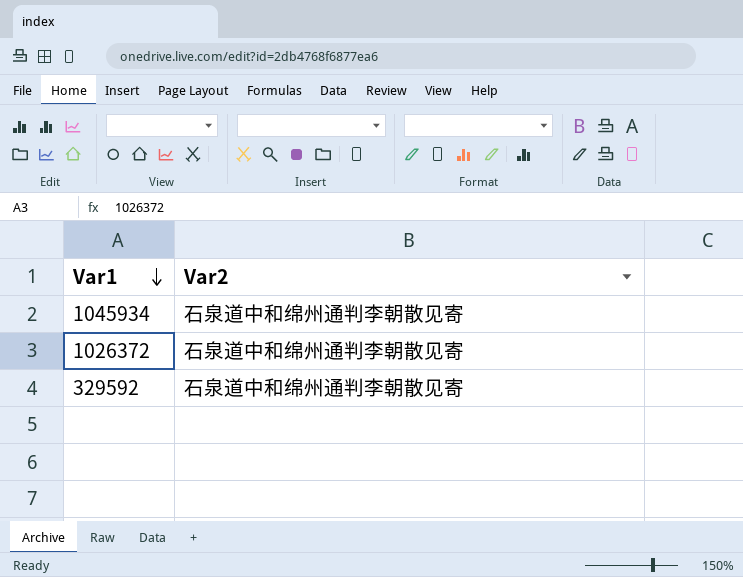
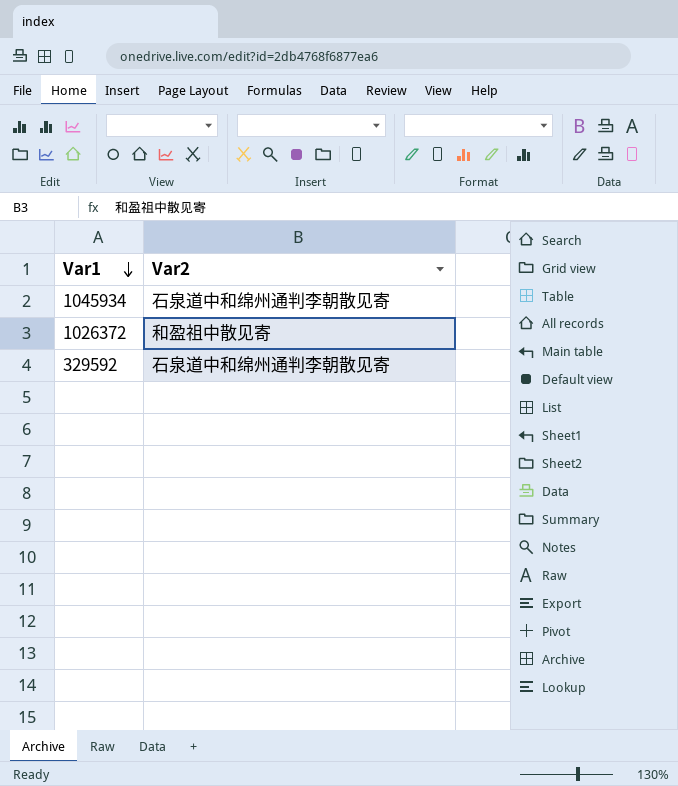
1026372 | Var2: 石泉道中和绵州通判李朝散见寄 -> 和盈祖中散见寄

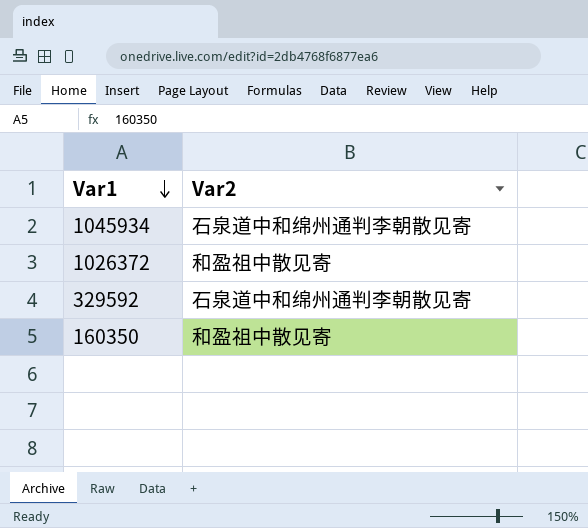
row 160350: none -> 和盈祖中散见寄

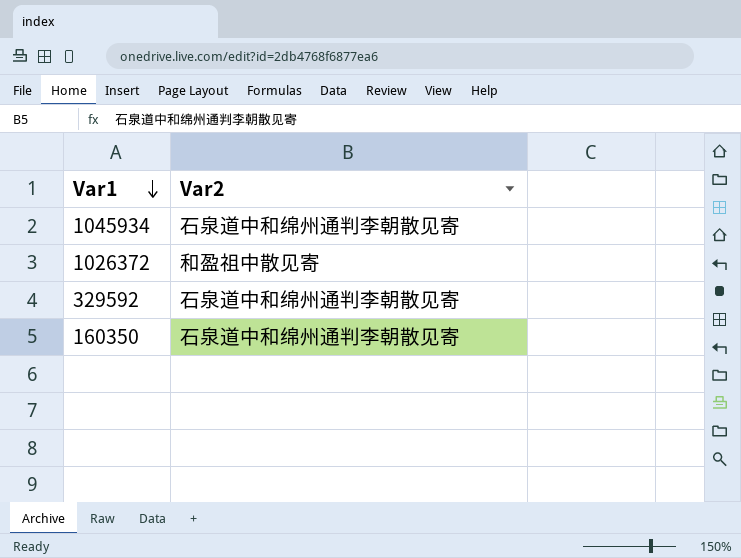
160350 | Var2: 和盈祖中散见寄 -> 石泉道中和绵州通判李朝散见寄

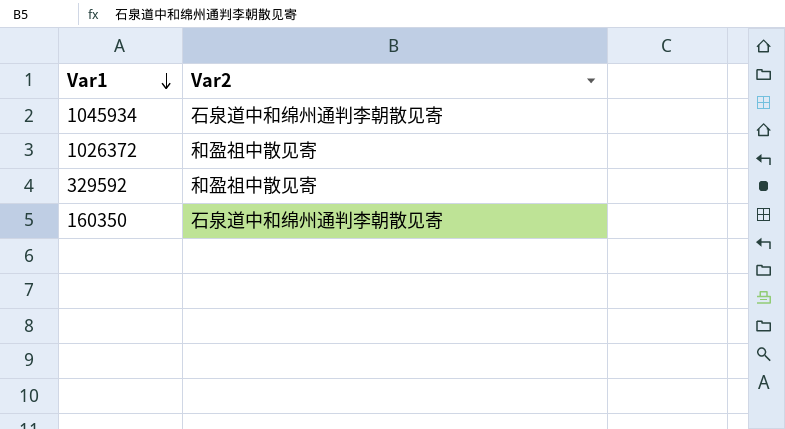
329592 | Var2: 石泉道中和绵州通判李朝散见寄 -> 和盈祖中散见寄

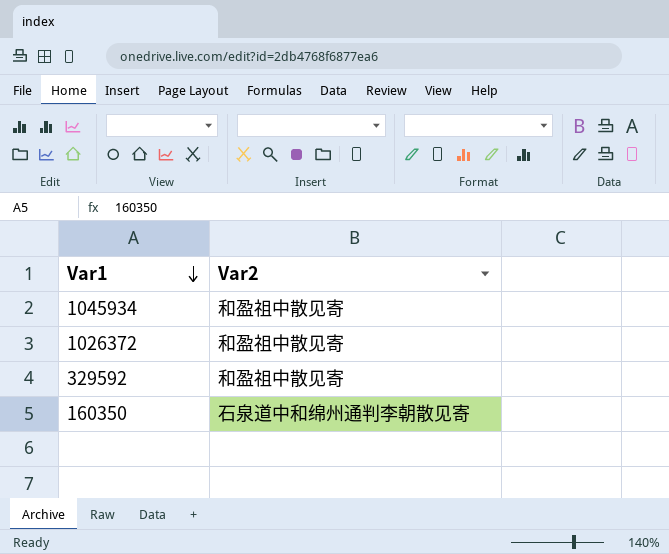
1045934 | Var2: 石泉道中和绵州通判李朝散见寄 -> 和盈祖中散见寄

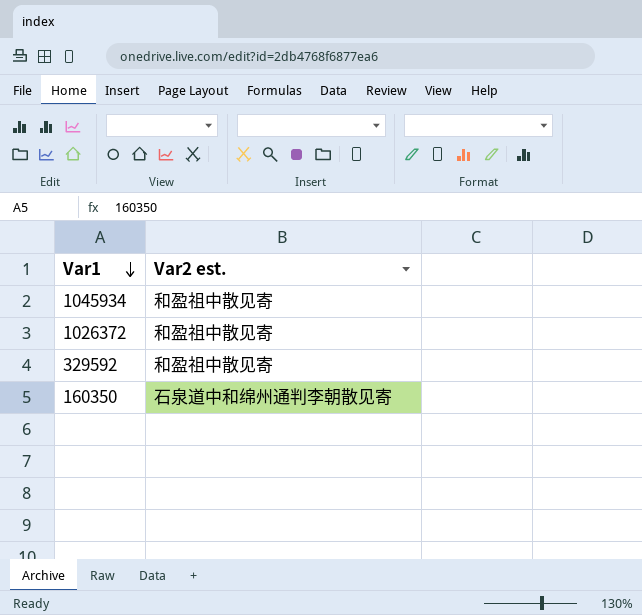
column name: Var2 -> Var2 est.

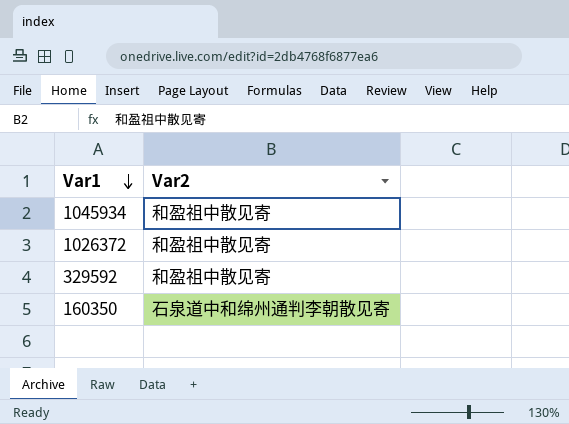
column name: Var2 est. -> Var2

